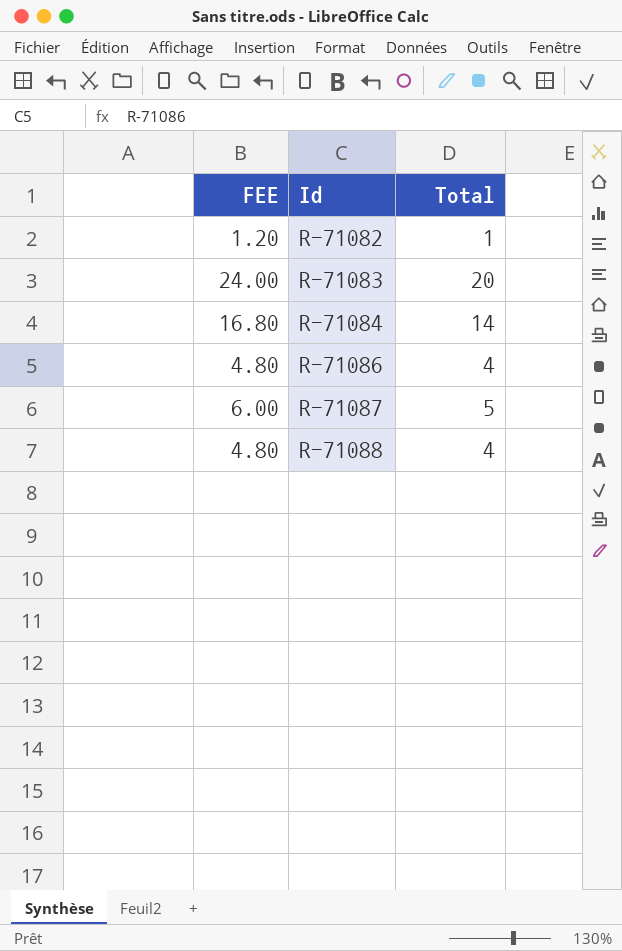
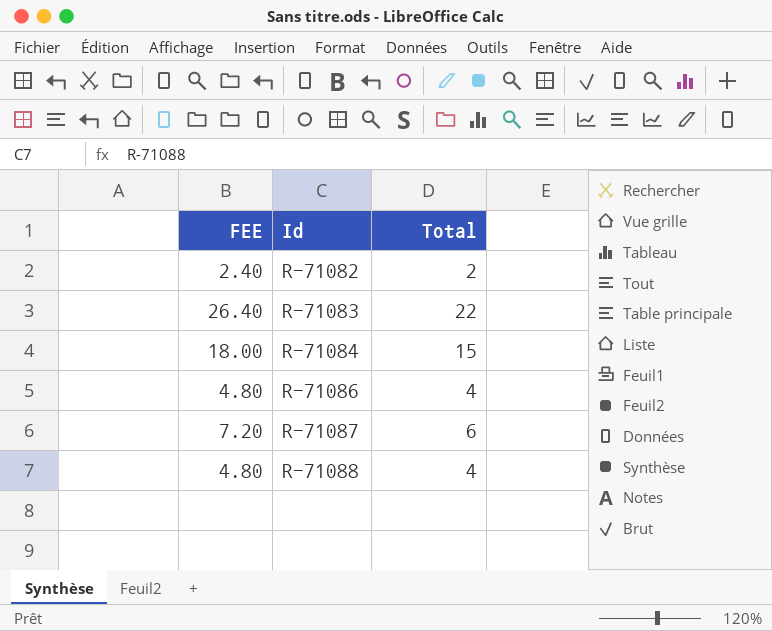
R-71082 | FEE: 1.20 -> 2.40
R-71082 | Total: 1 -> 2
R-71083 | FEE: 24.00 -> 26.40
R-71083 | Total: 20 -> 22
R-71084 | FEE: 16.80 -> 18.00
R-71084 | Total: 14 -> 15
R-71087 | FEE: 6.00 -> 7.20
R-71087 | Total: 5 -> 6

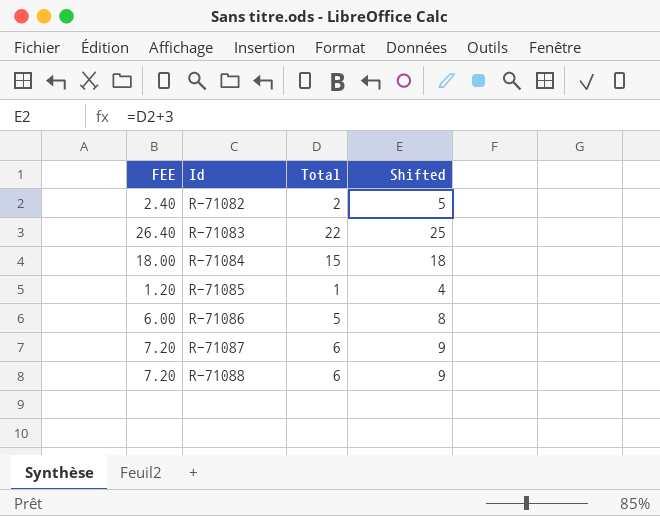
column Shifted | formula: none -> [Total] + 3
row R-71085: none -> 1.20 | 1 | 4
R-71086 | FEE: 4.80 -> 6.00
R-71086 | Total: 4 -> 5
R-71088 | FEE: 4.80 -> 7.20
R-71088 | Total: 4 -> 6

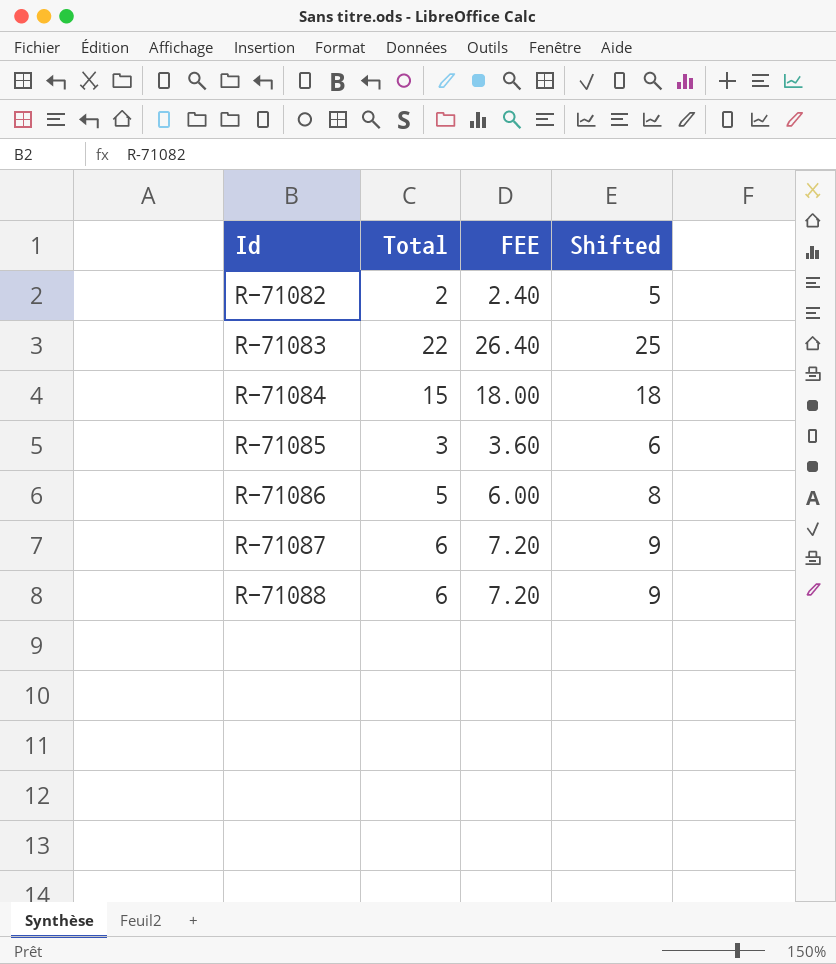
column FEE | position: 1 -> 3
R-71085 | Total: 1 -> 3
R-71085 | FEE: 1.20 -> 3.60
R-71085 | Shifted: 4 -> 6

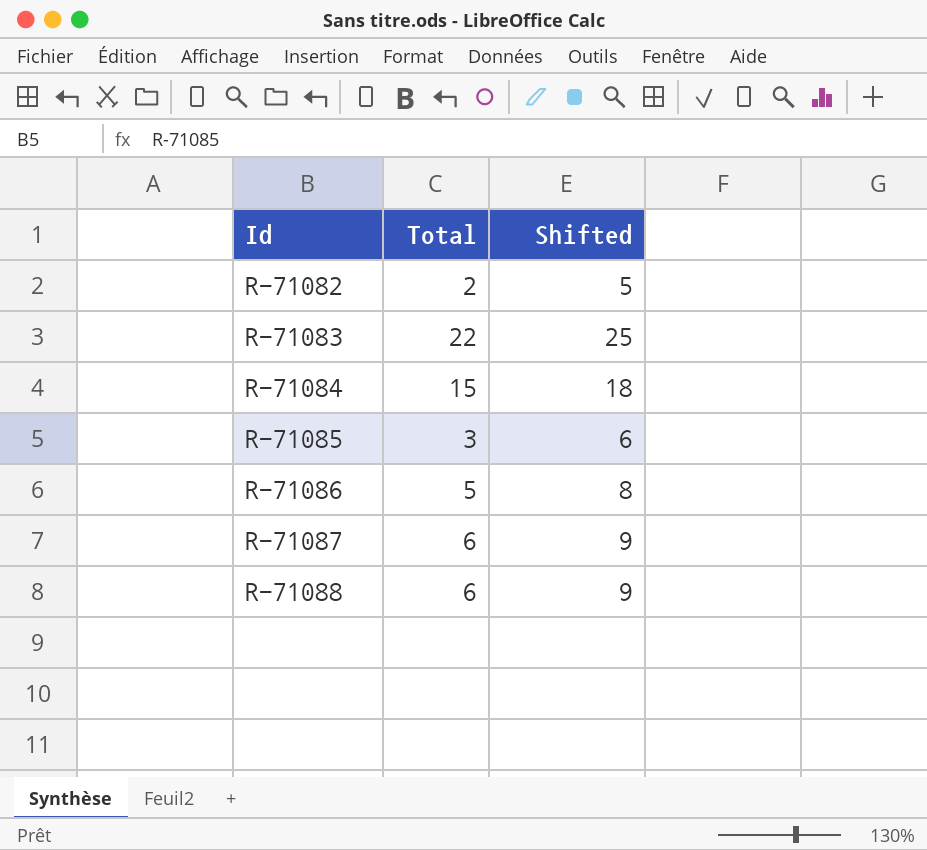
column FEE | formula: [Total] * 1.2 -> none

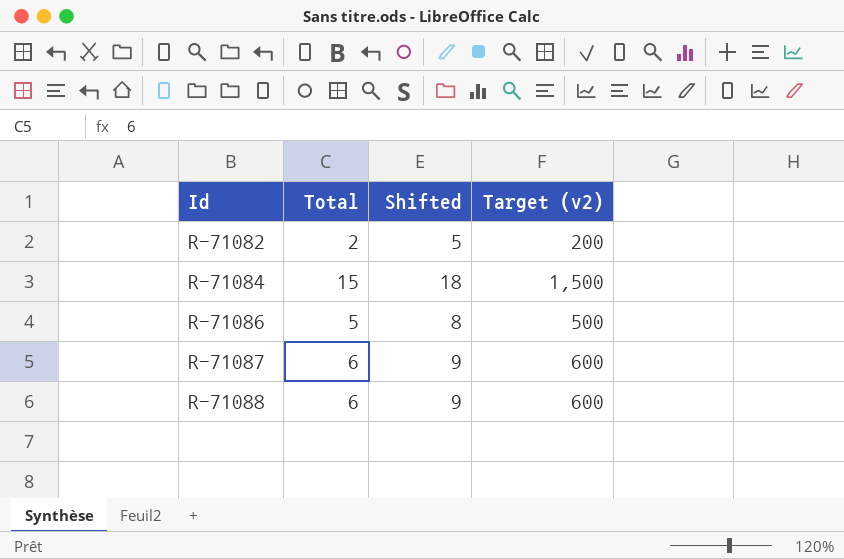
column Target (v2) | formula: none -> [Total] * 100
row R-71083: 22 | 25 -> none
row R-71085: 3 | 6 -> none

